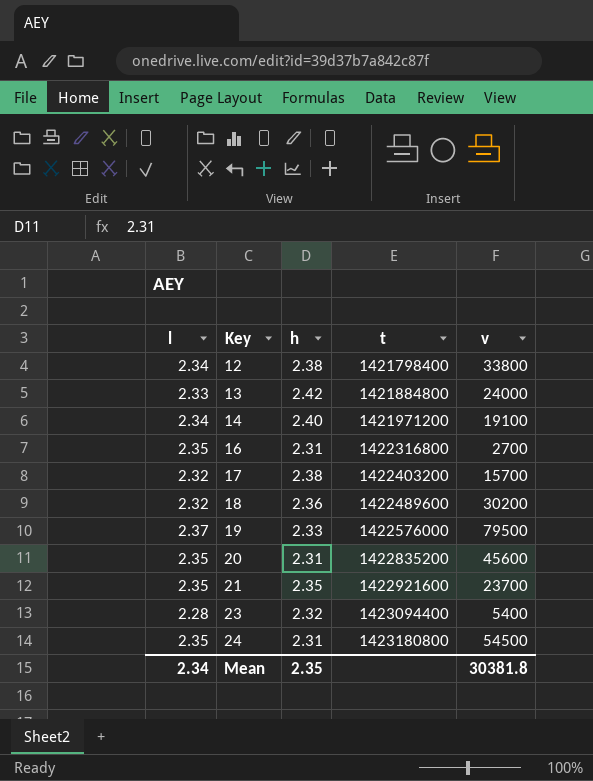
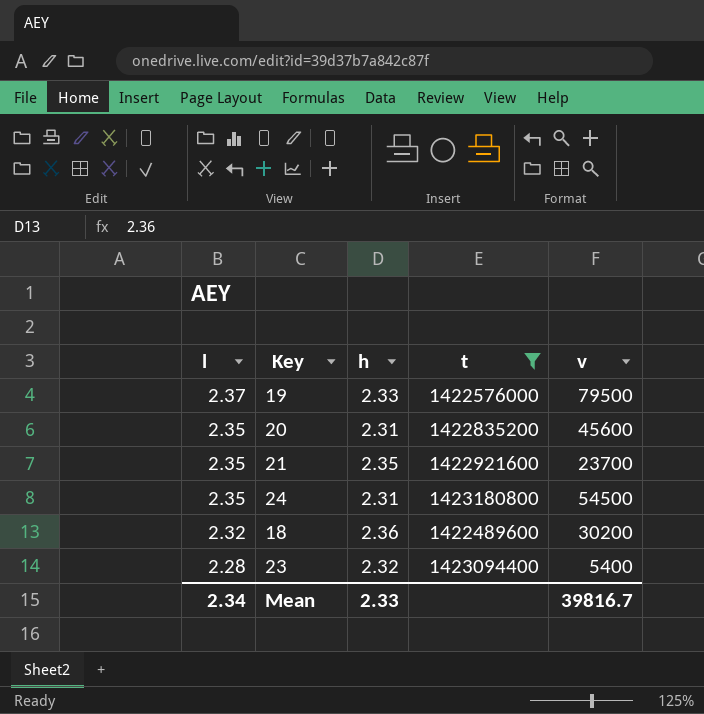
filter: none -> t >= 1422489600
row order: Key ascending -> l descending
Mean | h: 2.35 -> 2.33
Mean | v: 30381.8 -> 39816.7

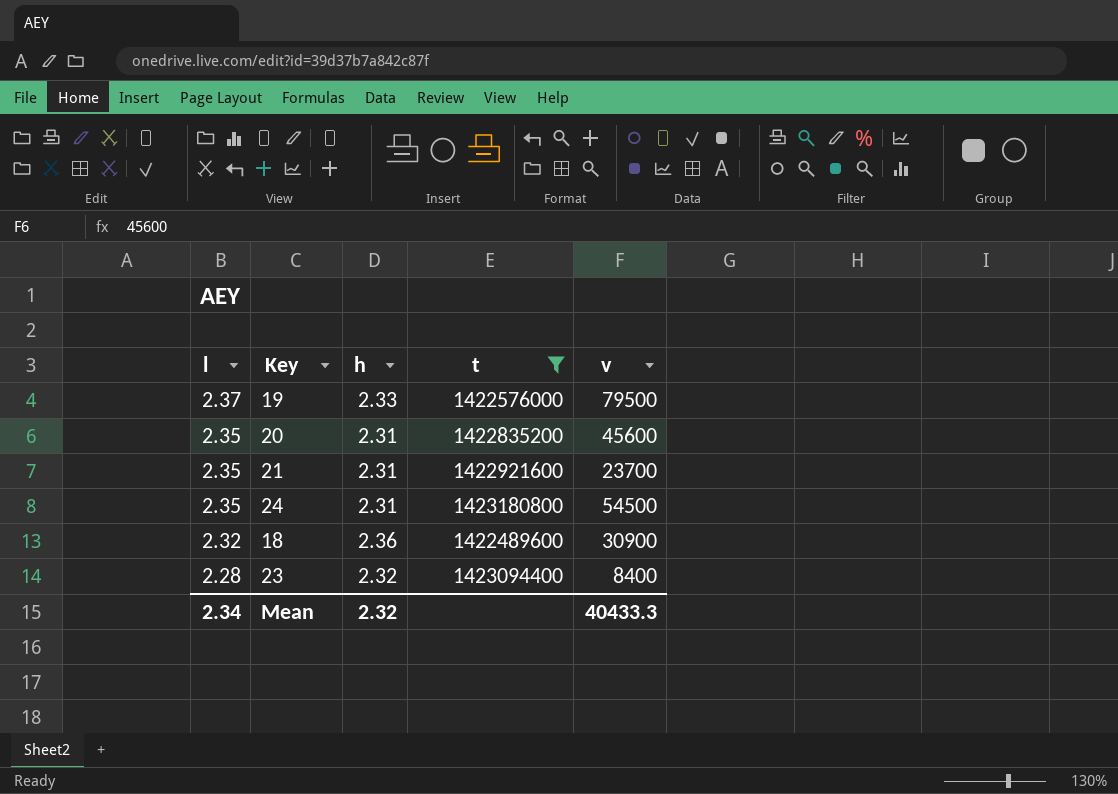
21 | h: 2.35 -> 2.31
18 | v: 30200 -> 30900
23 | v: 5400 -> 8400
Mean | h: 2.33 -> 2.32
Mean | v: 39816.7 -> 40433.3

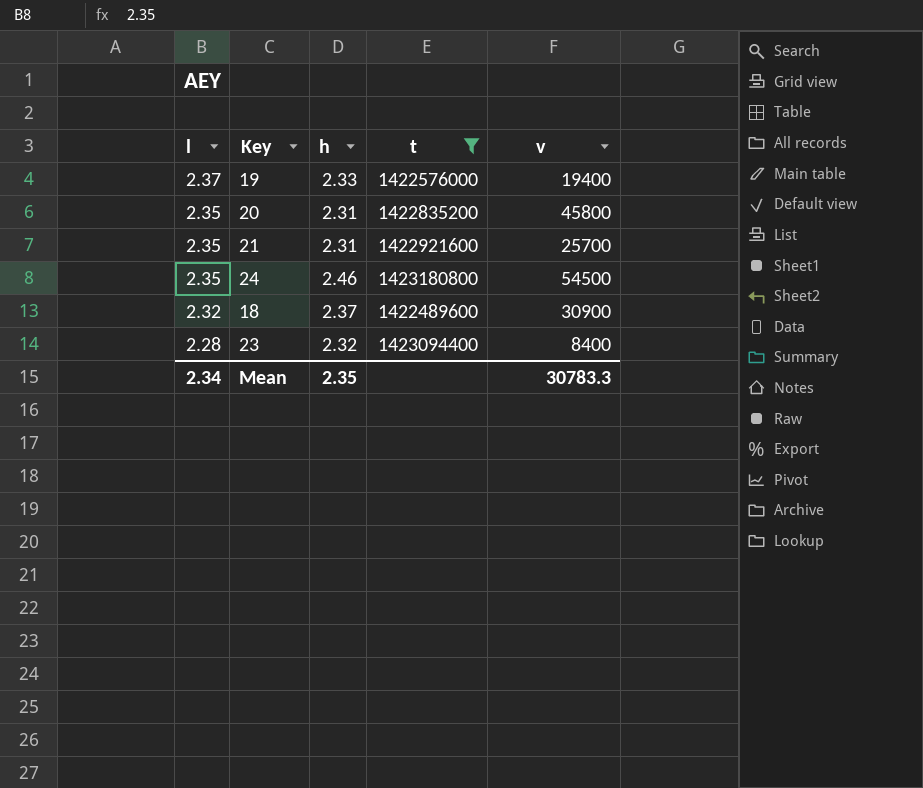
19 | v: 79500 -> 19400
20 | v: 45600 -> 45800
21 | v: 23700 -> 25700
24 | h: 2.31 -> 2.46
18 | h: 2.36 -> 2.37
Mean | h: 2.32 -> 2.35
Mean | v: 40433.3 -> 30783.3

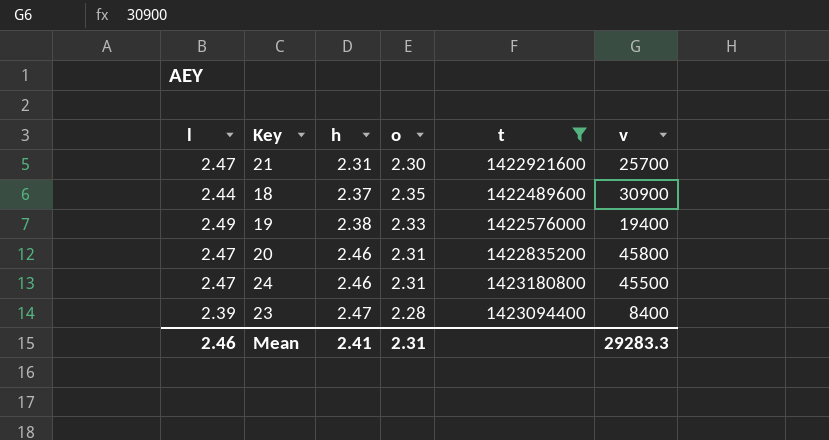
row order: l descending -> h ascending
column o | position: none -> 4
21 | l: 2.35 -> 2.47
18 | l: 2.32 -> 2.44
19 | l: 2.37 -> 2.49
19 | h: 2.33 -> 2.38
20 | l: 2.35 -> 2.47
20 | h: 2.31 -> 2.46
24 | l: 2.35 -> 2.47
24 | v: 54500 -> 45500
23 | l: 2.28 -> 2.39
23 | h: 2.32 -> 2.47
Mean | l: 2.34 -> 2.46
Mean | h: 2.35 -> 2.41
Mean | v: 30783.3 -> 29283.3

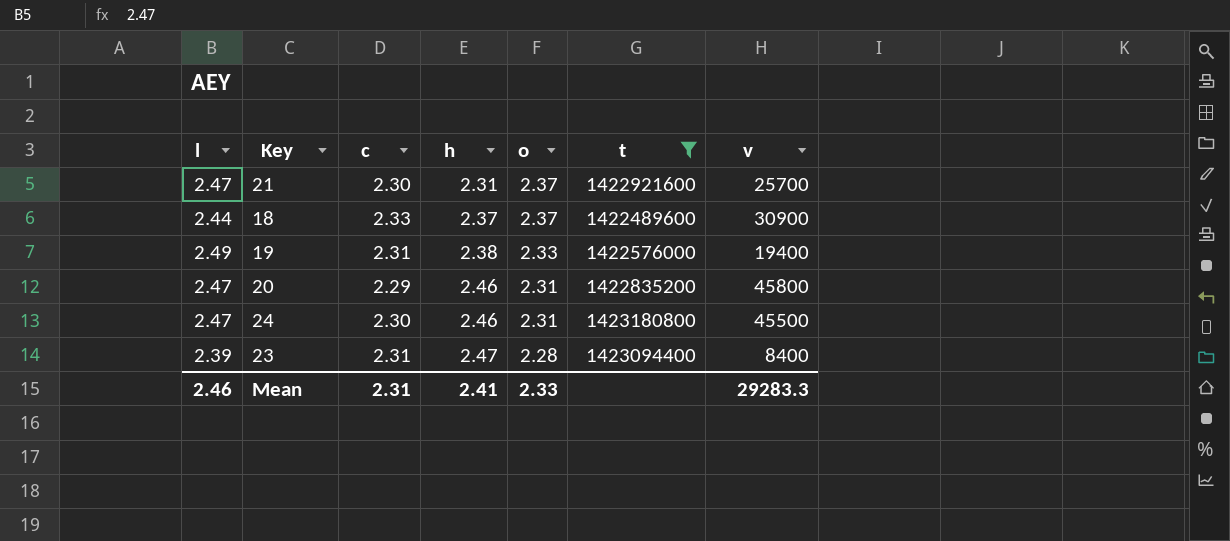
column c | position: none -> 3
21 | o: 2.30 -> 2.37
18 | o: 2.35 -> 2.37
Mean | o: 2.31 -> 2.33

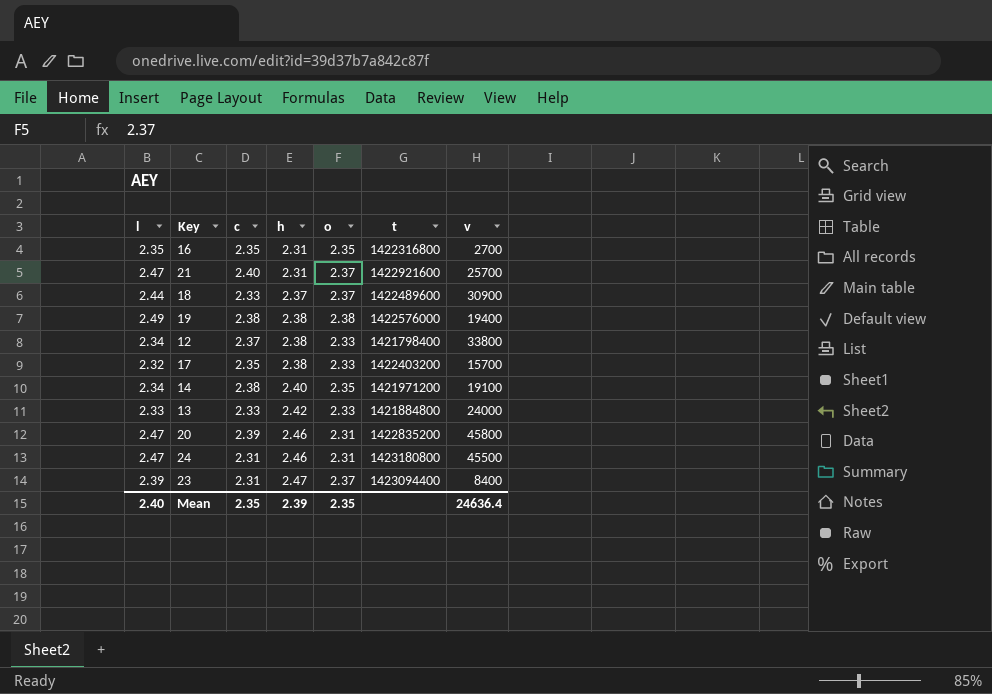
filter: t >= 1422489600 -> none
21 | c: 2.30 -> 2.40
19 | c: 2.31 -> 2.38
19 | o: 2.33 -> 2.38
20 | c: 2.29 -> 2.39
24 | c: 2.30 -> 2.31
23 | o: 2.28 -> 2.37
Mean | l: 2.46 -> 2.40
Mean | c: 2.31 -> 2.35
Mean | h: 2.41 -> 2.39
Mean | o: 2.33 -> 2.35
Mean | v: 29283.3 -> 24636.4

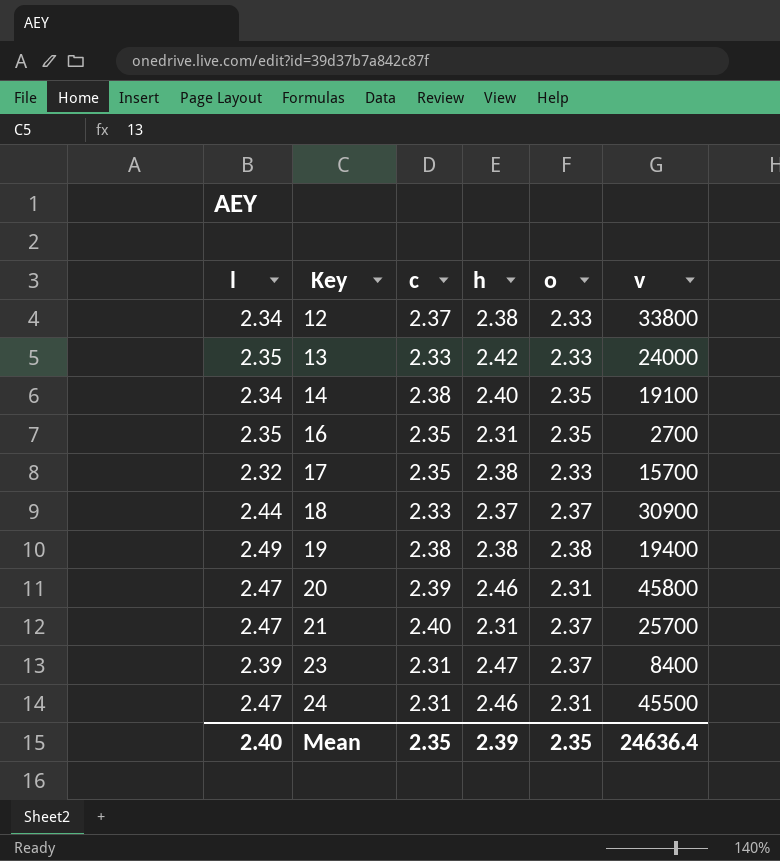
row order: h ascending -> Key ascending
column t | position: 6 -> none
13 | l: 2.33 -> 2.35

